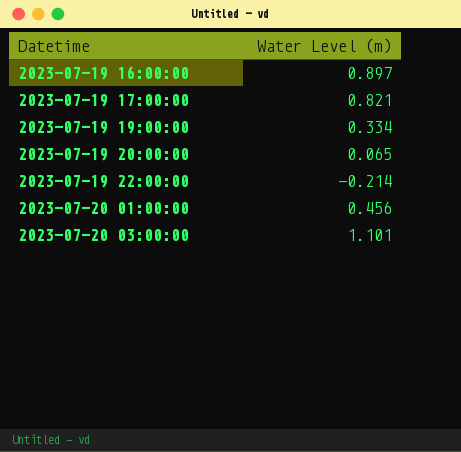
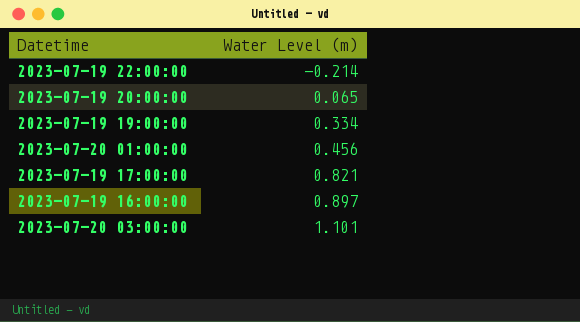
row order: Datetime ascending -> Water Level (m) ascending

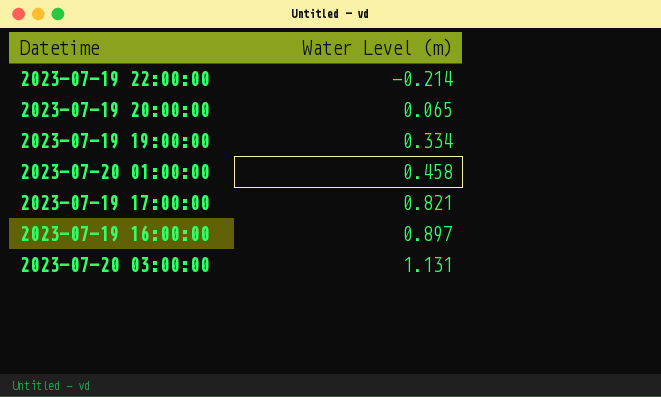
2023-07-20 01:00:00 | Water Level (m): 0.456 -> 0.458
2023-07-20 03:00:00 | Water Level (m): 1.101 -> 1.131

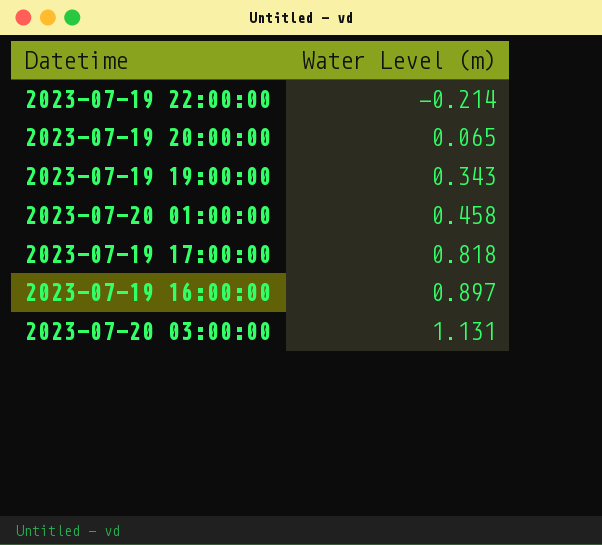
2023-07-19 19:00:00 | Water Level (m): 0.334 -> 0.343
2023-07-19 17:00:00 | Water Level (m): 0.821 -> 0.818

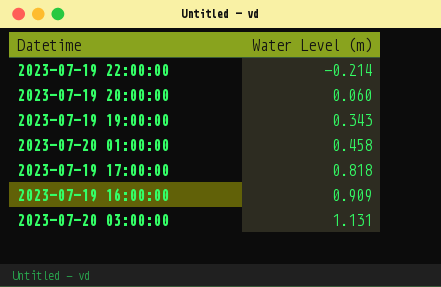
2023-07-19 20:00:00 | Water Level (m): 0.065 -> 0.060
2023-07-19 16:00:00 | Water Level (m): 0.897 -> 0.909

